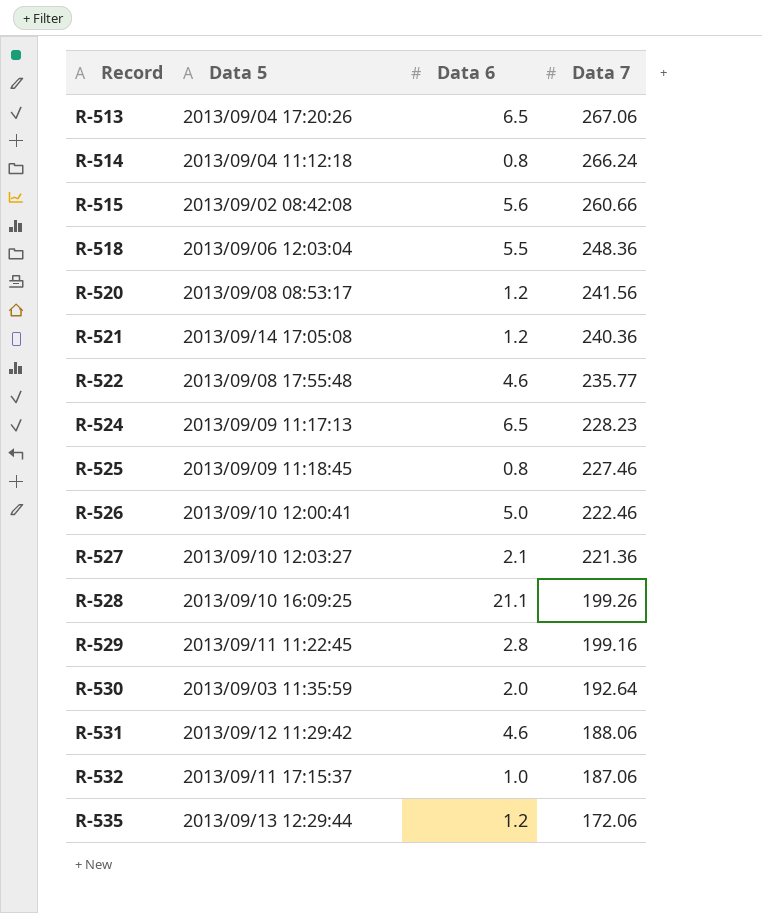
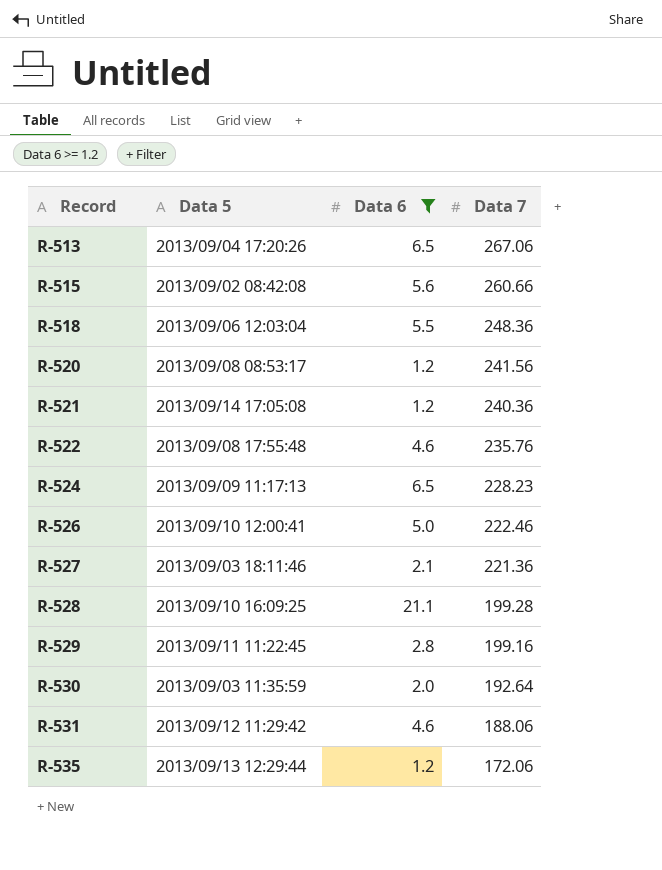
filter: none -> Data 6 >= 1.2
R-522 | Data 7: 235.77 -> 235.76
R-527 | Data 5: 2013/09/10 12:03:27 -> 2013/09/03 18:11:46
R-528 | Data 7: 199.26 -> 199.28

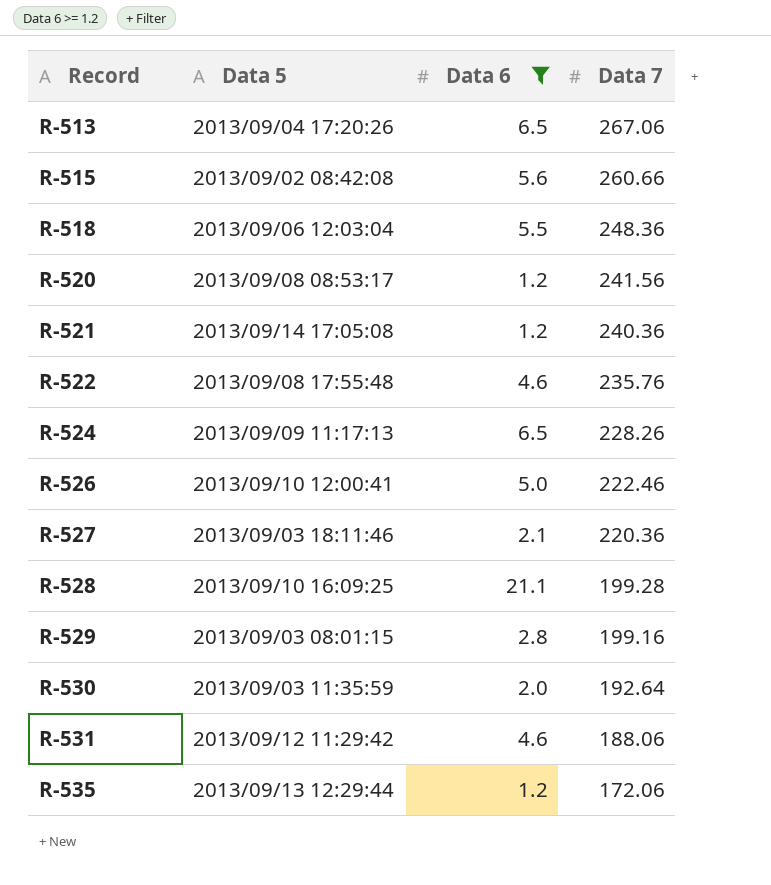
R-524 | Data 7: 228.23 -> 228.26
R-527 | Data 7: 221.36 -> 220.36
R-529 | Data 5: 2013/09/11 11:22:45 -> 2013/09/03 08:01:15

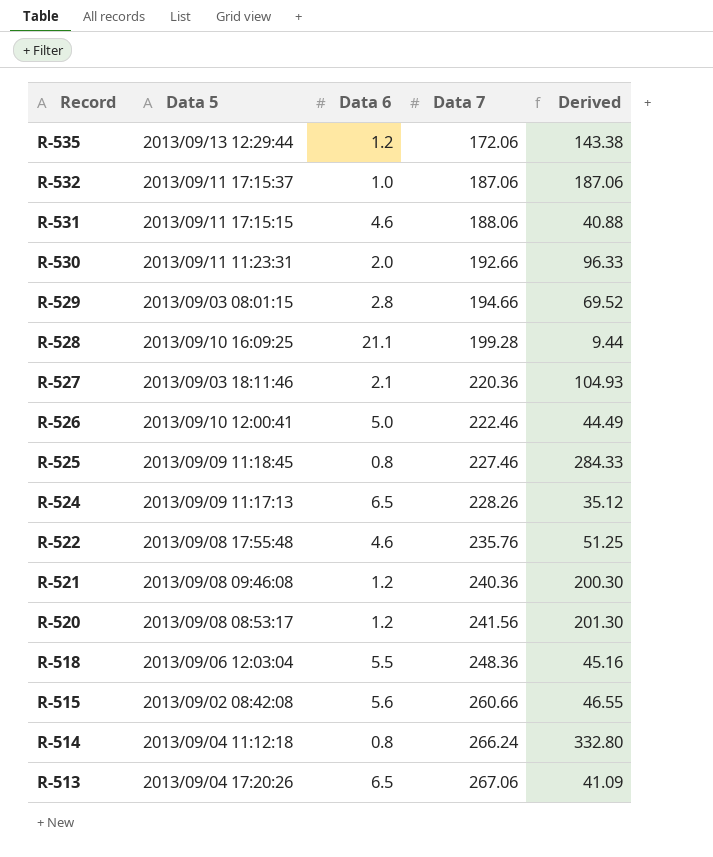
filter: Data 6 >= 1.2 -> none
row order: Record ascending -> Record descending
column Derived | formula: none -> [Data 7] / [Data 6]
R-531 | Data 5: 2013/09/12 11:29:42 -> 2013/09/11 17:15:15
R-530 | Data 5: 2013/09/03 11:35:59 -> 2013/09/11 11:23:31
R-530 | Data 7: 192.64 -> 192.66
R-529 | Data 7: 199.16 -> 194.66
R-521 | Data 5: 2013/09/14 17:05:08 -> 2013/09/08 09:46:08

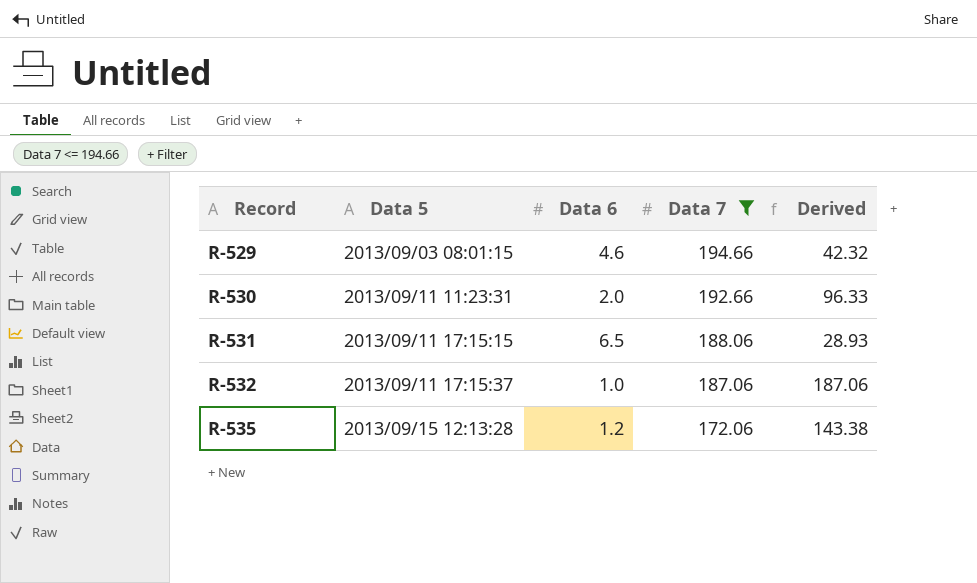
filter: none -> Data 7 <= 194.66
row order: Record descending -> Record ascending
R-529 | Data 6: 2.8 -> 4.6
R-529 | Derived: 69.52 -> 42.32
R-531 | Data 6: 4.6 -> 6.5
R-531 | Derived: 40.88 -> 28.93
R-535 | Data 5: 2013/09/13 12:29:44 -> 2013/09/15 12:13:28

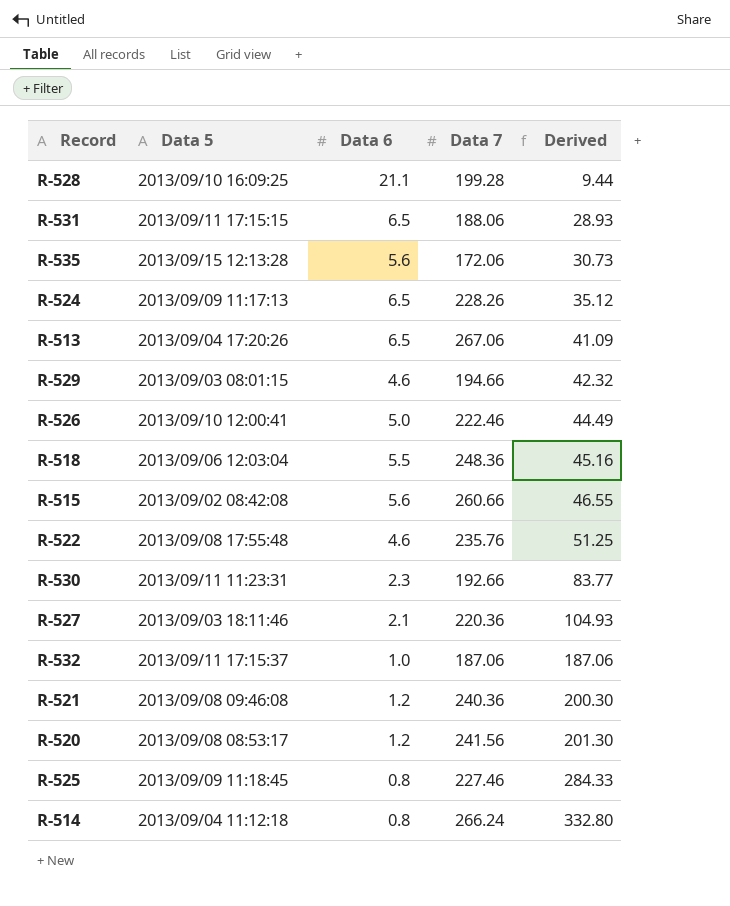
filter: Data 7 <= 194.66 -> none
row order: Record ascending -> Derived ascending
R-535 | Data 6: 1.2 -> 5.6
R-535 | Derived: 143.38 -> 30.73
R-530 | Data 6: 2.0 -> 2.3
R-530 | Derived: 96.33 -> 83.77

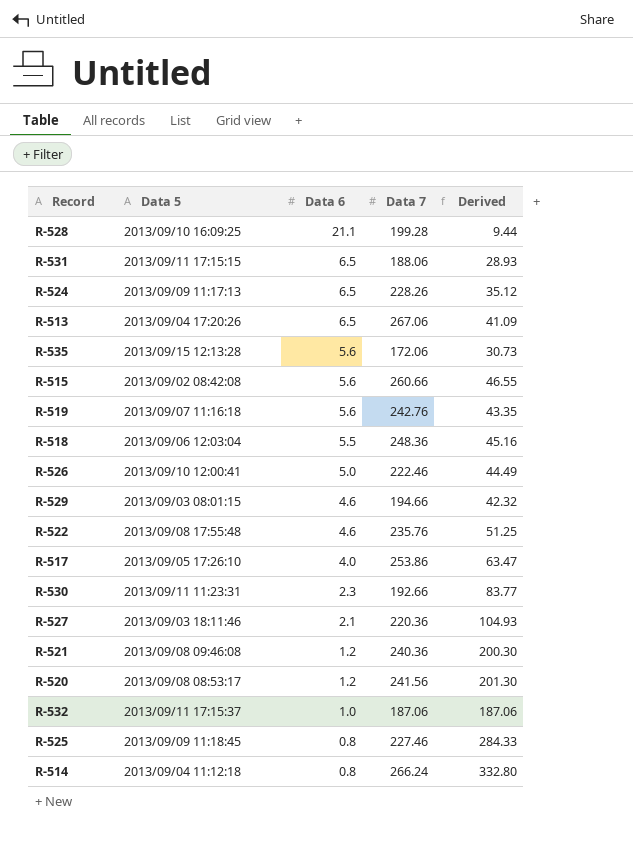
row order: Derived ascending -> Data 6 descending
row R-519: none -> 2013/09/07 11:16:18 | 5.6 | 242.76 | 43.35
row R-517: none -> 2013/09/05 17:26:10 | 4.0 | 253.86 | 63.47

